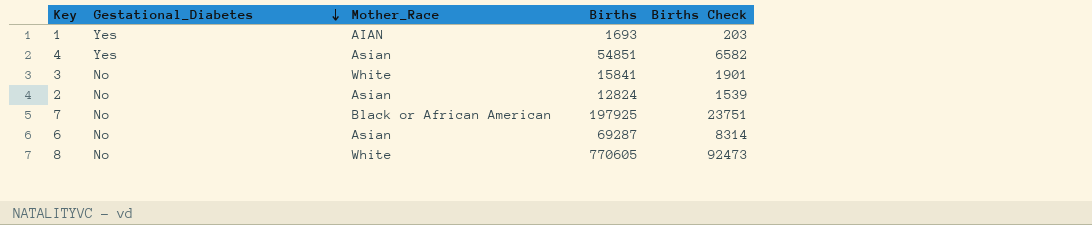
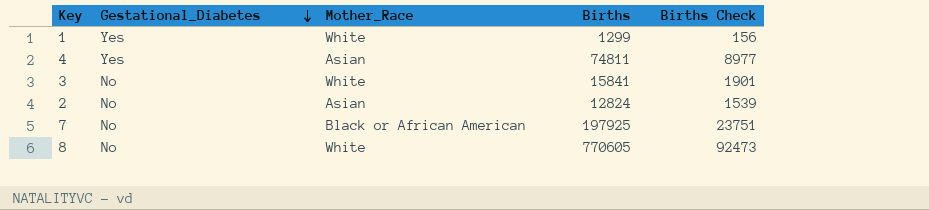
row 6: No | Asian | 69287 | 8314 -> none
1 | Mother_Race: AIAN -> White
1 | Births: 1693 -> 1299
1 | Births Check: 203 -> 156
4 | Births: 54851 -> 74811
4 | Births Check: 6582 -> 8977

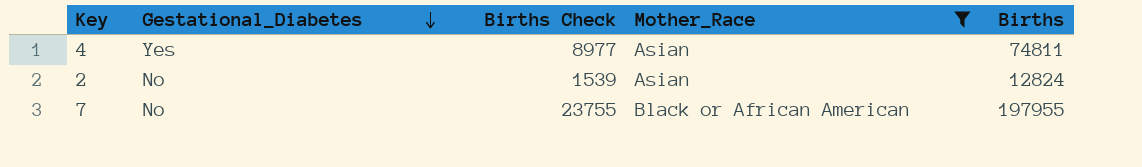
filter: none -> Mother_Race != White
column Births Check | position: 5 -> 3
7 | Births Check: 23751 -> 23755
7 | Births: 197925 -> 197955

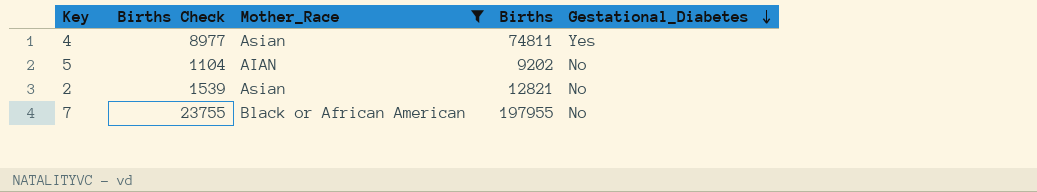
column Gestational_Diabetes | position: 2 -> 5
row 5: none -> 1104 | AIAN | 9202 | No
2 | Births: 12824 -> 12821

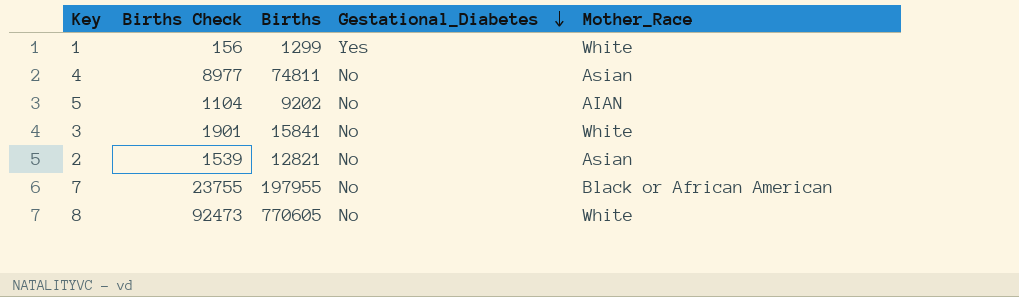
filter: Mother_Race != White -> none
column Mother_Race | position: 3 -> 5
4 | Gestational_Diabetes: Yes -> No

